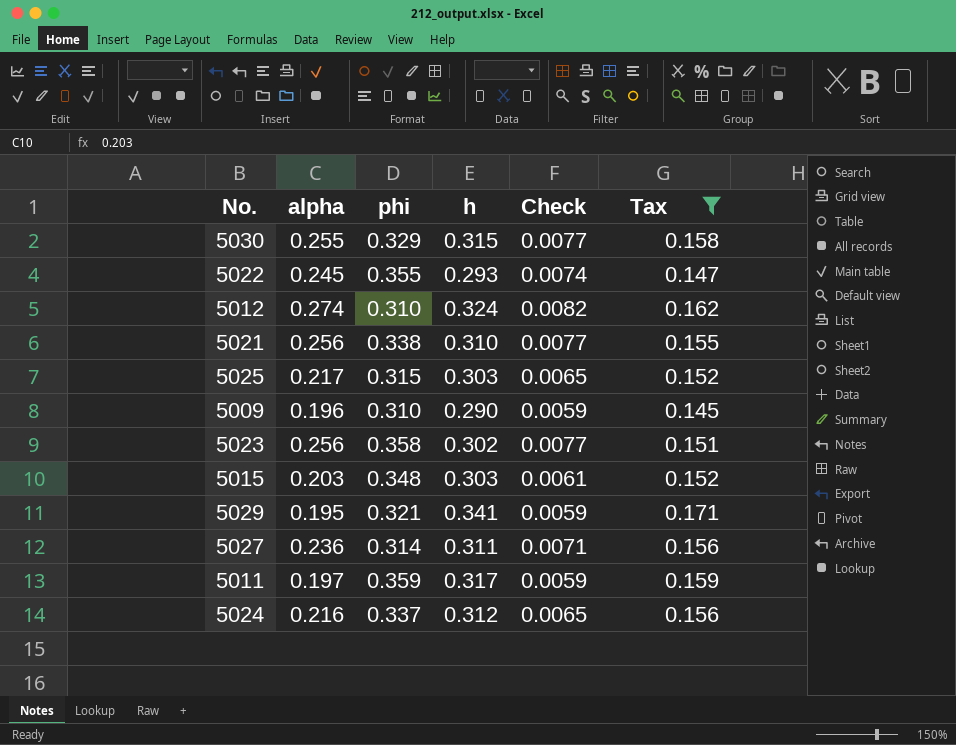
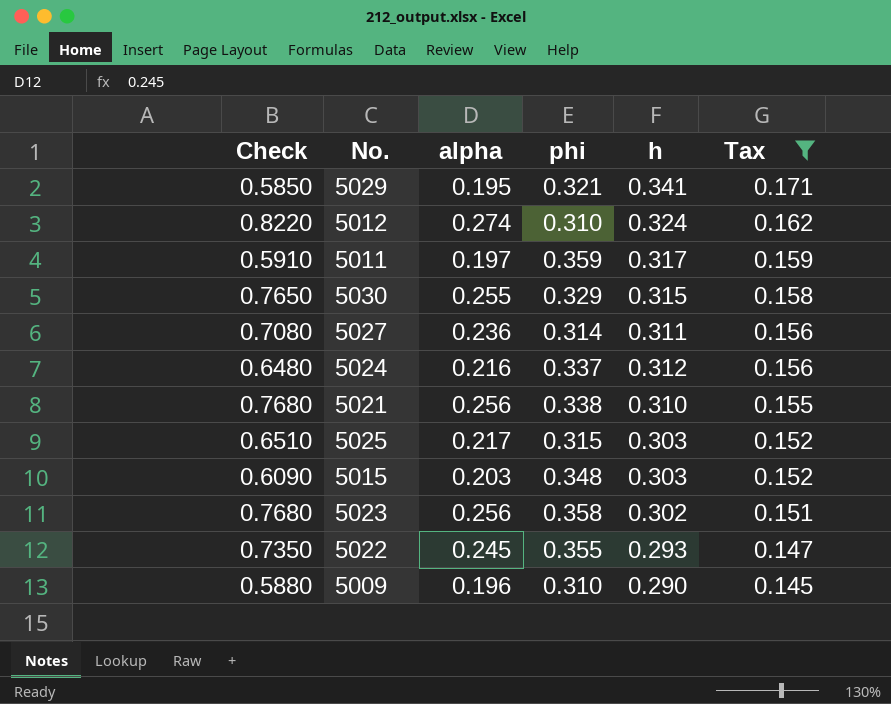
row order: none -> Tax descending
column Check | formula: [alpha] * 0.03 -> [alpha] * 3
column Check | position: 5 -> 1

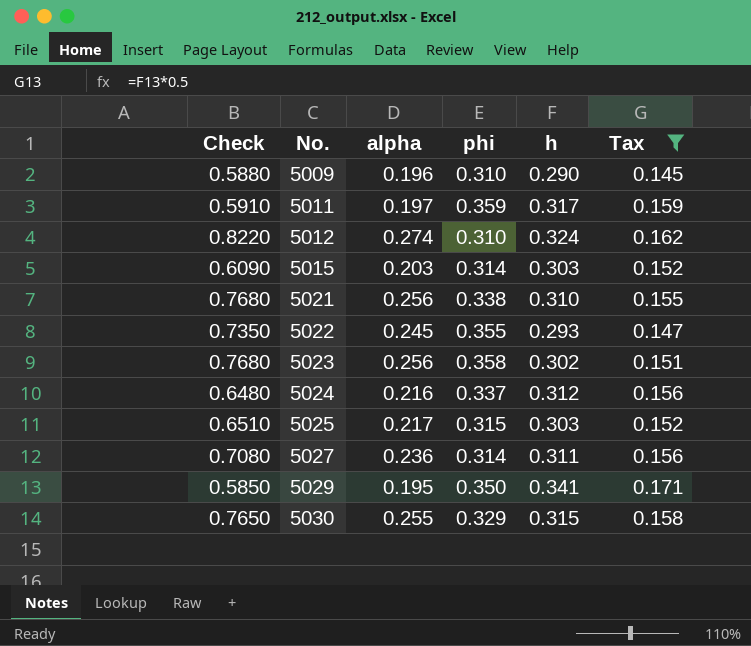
row order: Tax descending -> No. ascending
5015 | phi: 0.348 -> 0.314
5029 | phi: 0.321 -> 0.350

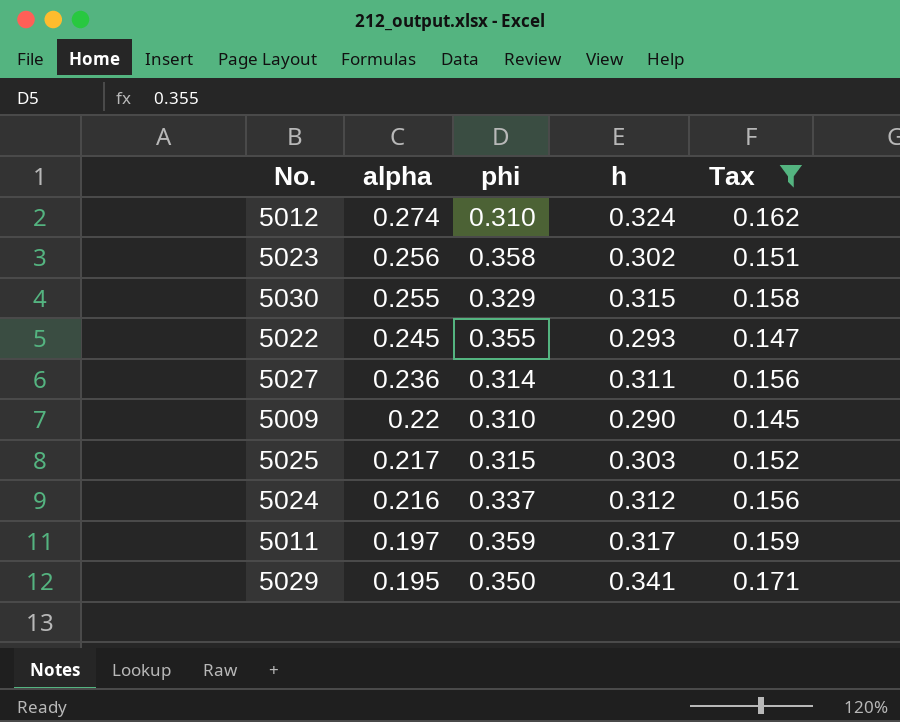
row order: No. ascending -> alpha descending
column Check | formula: [alpha] * 3 -> none
row 5015: 0.6090 | 0.203 | 0.314 | 0.303 | 0.152 -> none
row 5021: 0.7680 | 0.256 | 0.338 | 0.310 | 0.155 -> none
5009 | alpha: 0.196 -> 0.22

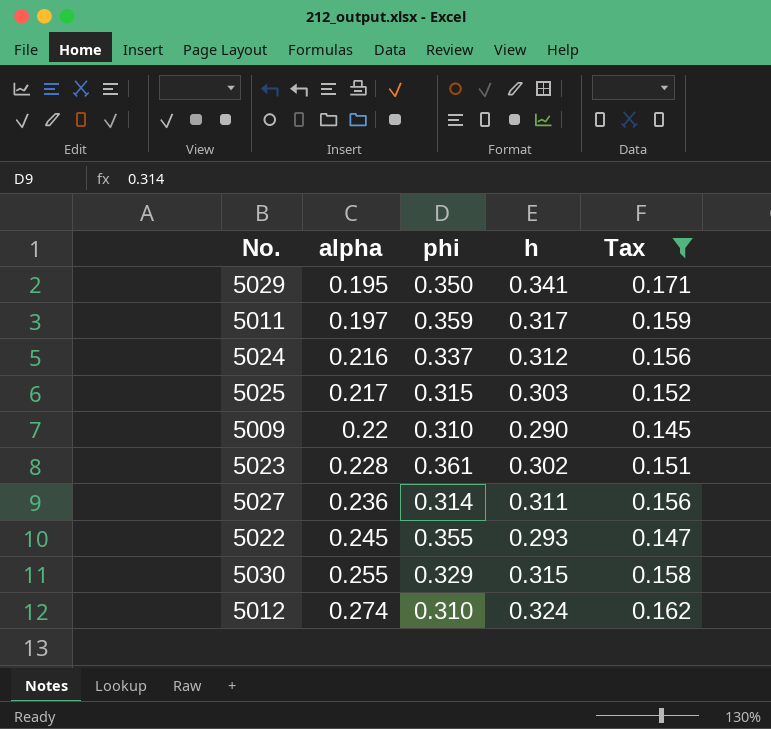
row order: alpha descending -> alpha ascending
5023 | alpha: 0.256 -> 0.228
5023 | phi: 0.358 -> 0.361

